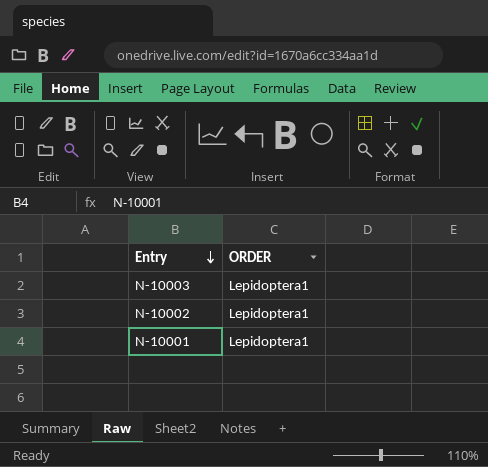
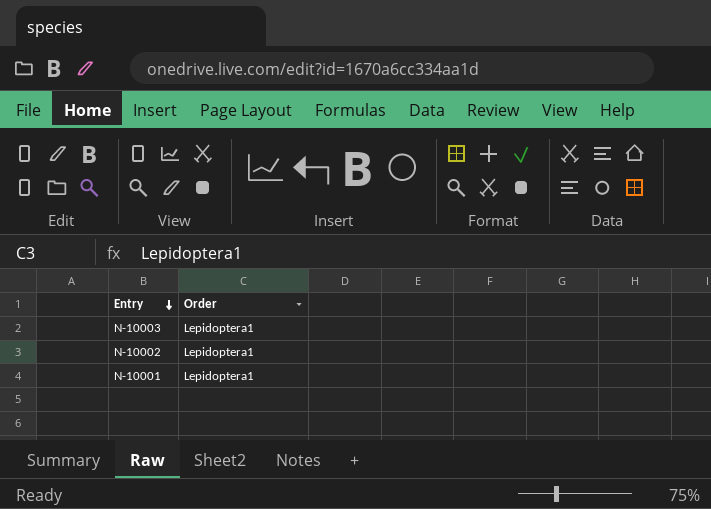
column name: ORDER -> Order

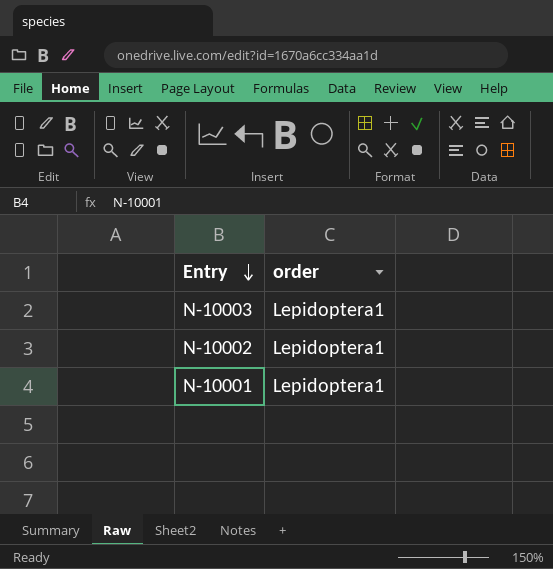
column name: Order -> order

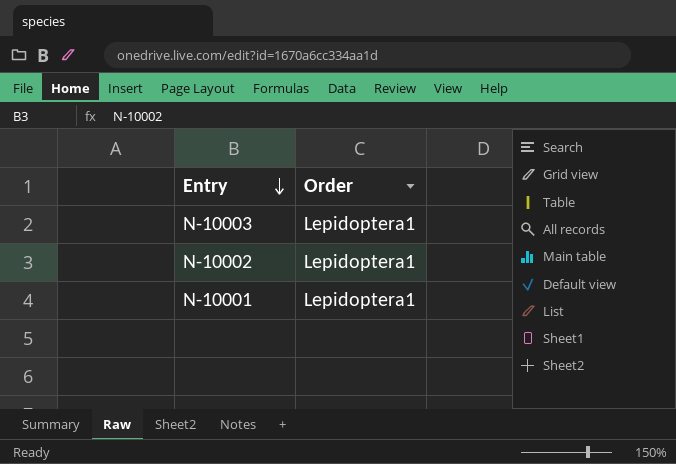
column name: order -> Order

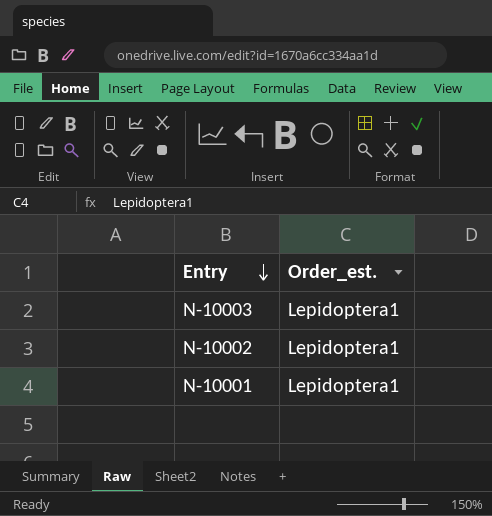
column name: Order -> Order_est.

